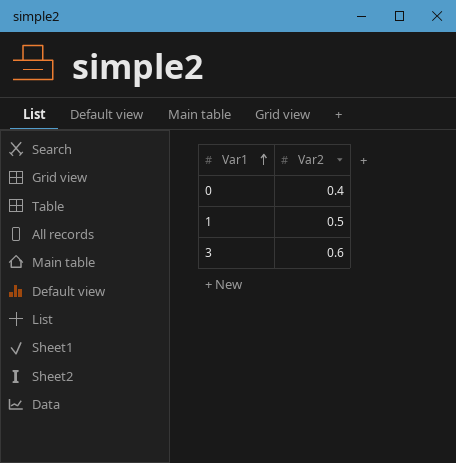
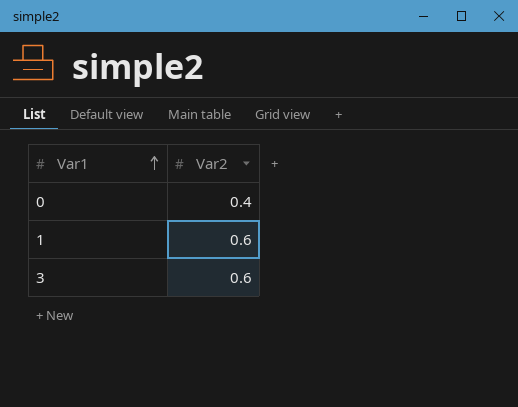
1 | Var2: 0.5 -> 0.6

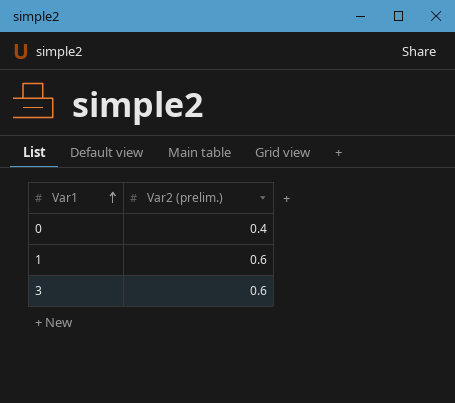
column name: Var2 -> Var2 (prelim.)

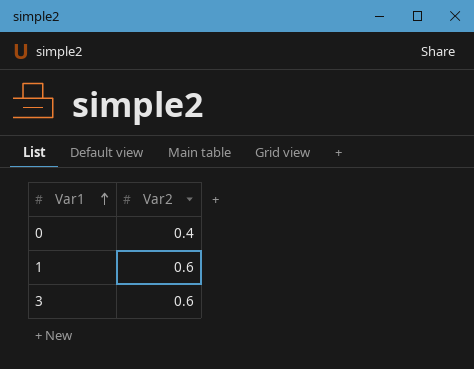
column name: Var2 (prelim.) -> Var2

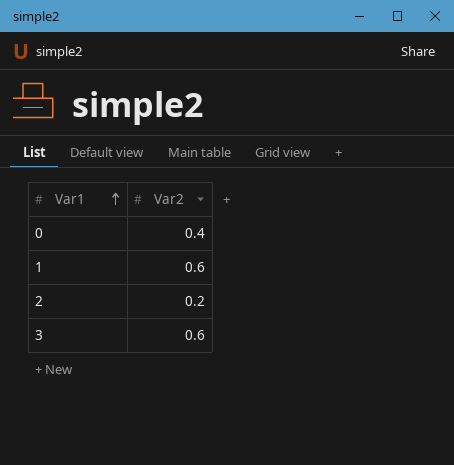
row 2: none -> 0.2

